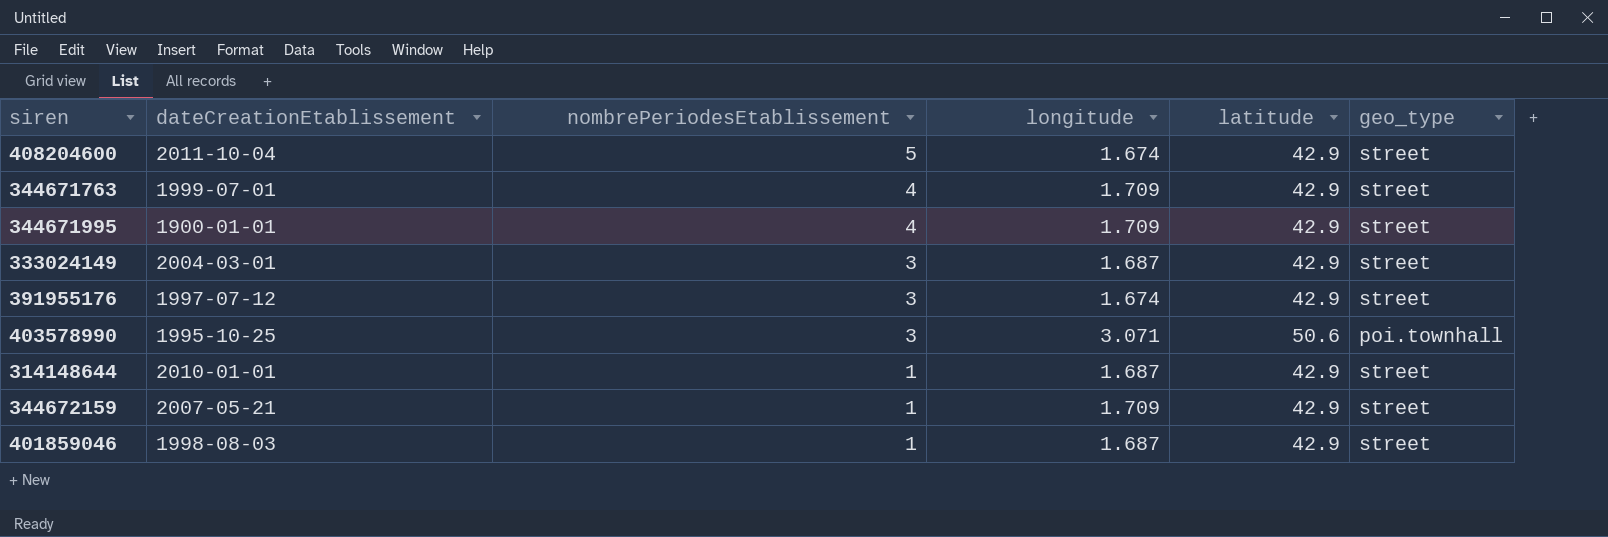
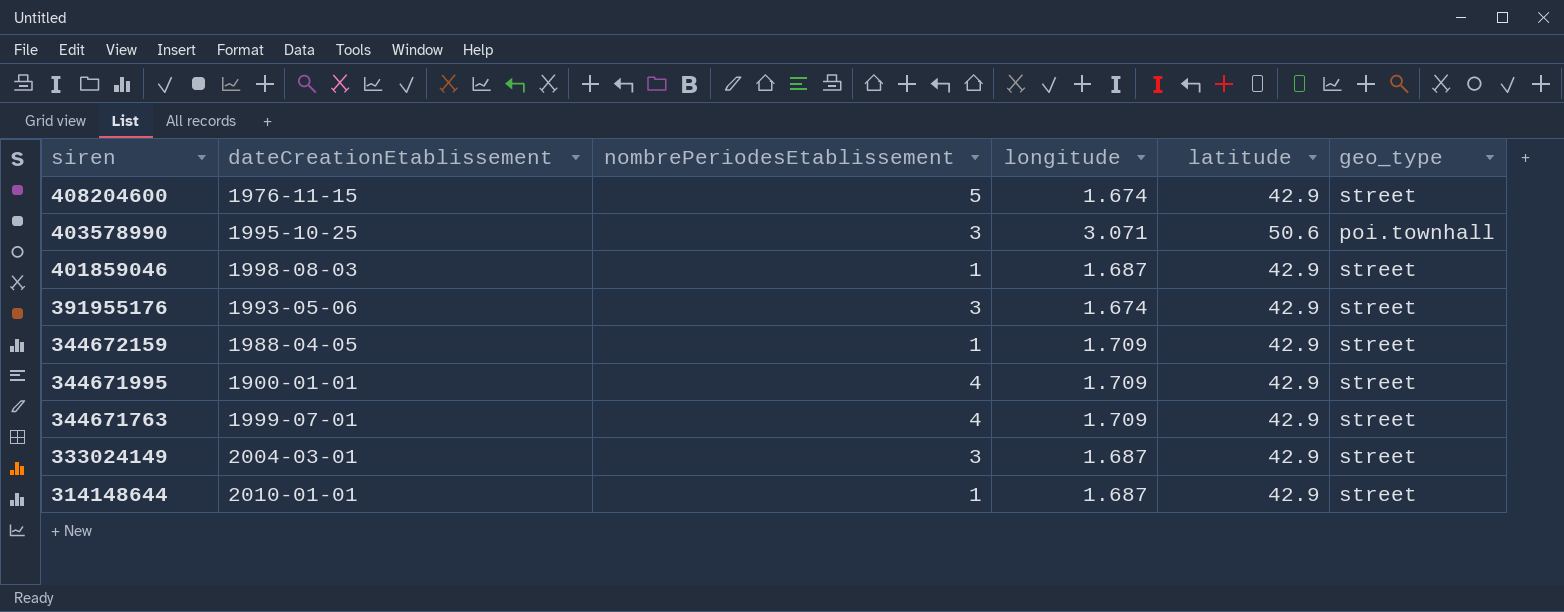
row order: nombrePeriodesEtablissement descending -> siren descending
408204600 | dateCreationEtablissement: 2011-10-04 -> 1976-11-15
391955176 | dateCreationEtablissement: 1997-07-12 -> 1993-05-06
344672159 | dateCreationEtablissement: 2007-05-21 -> 1988-04-05

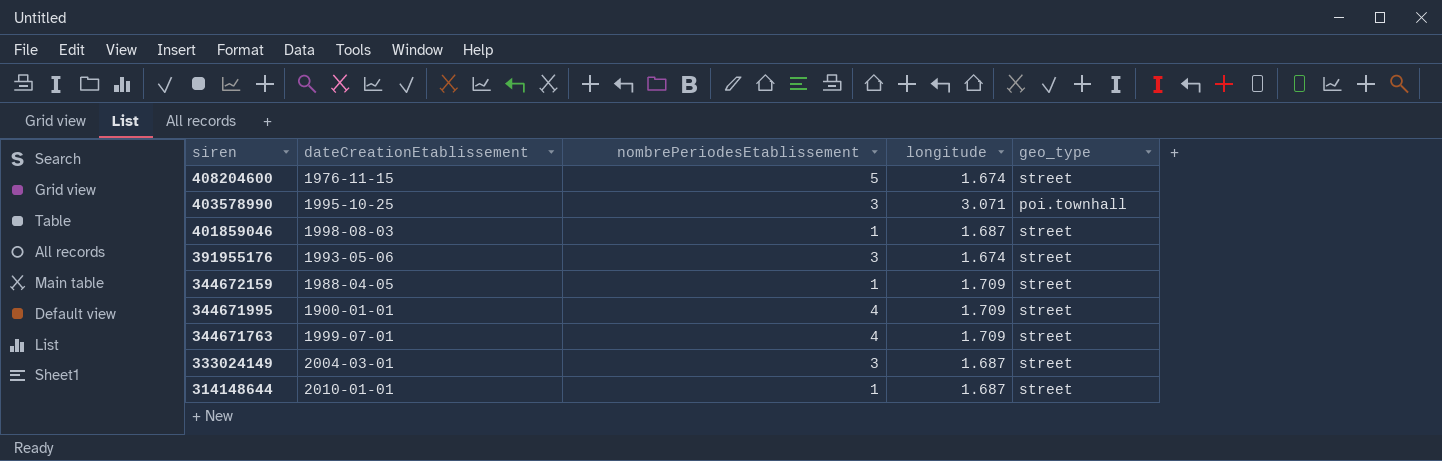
column latitude | position: 5 -> none

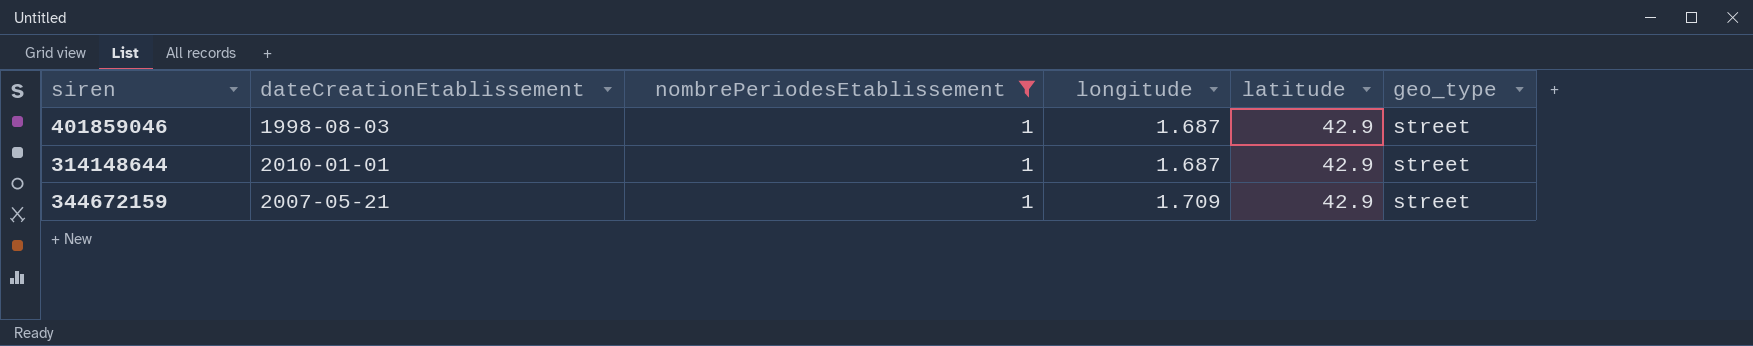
filter: none -> nombrePeriodesEtablissement = 1
row order: siren descending -> longitude ascending
column latitude | position: none -> 5
344672159 | dateCreationEtablissement: 1988-04-05 -> 2007-05-21

